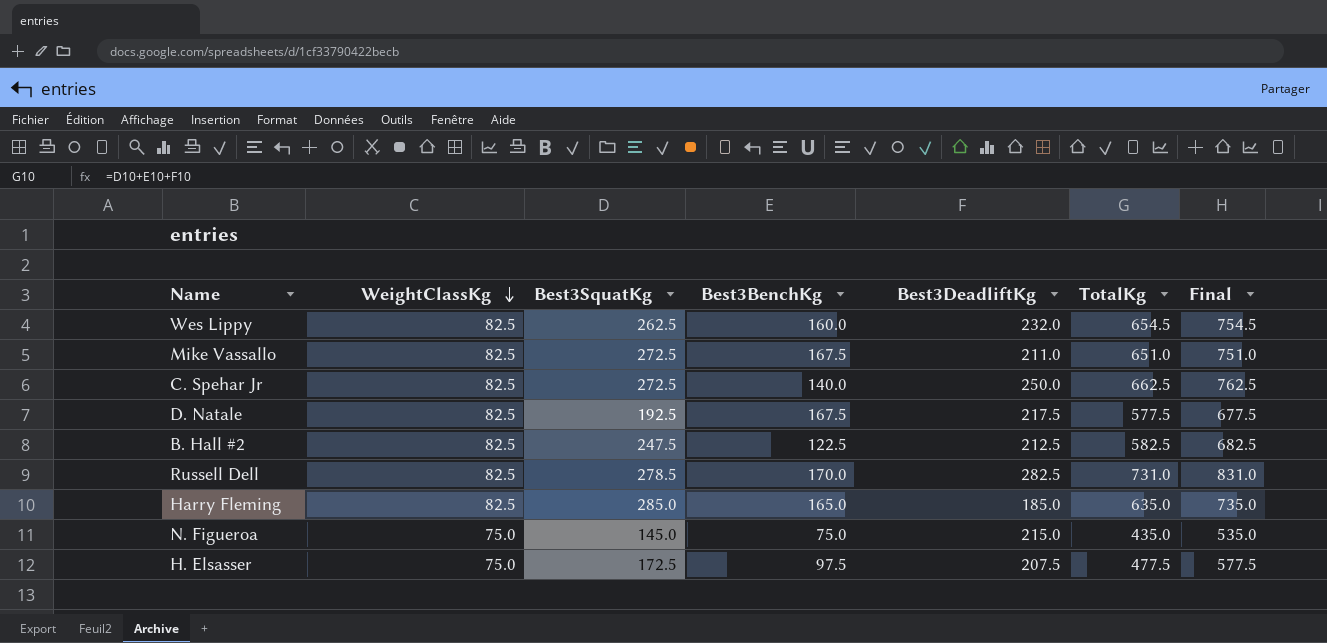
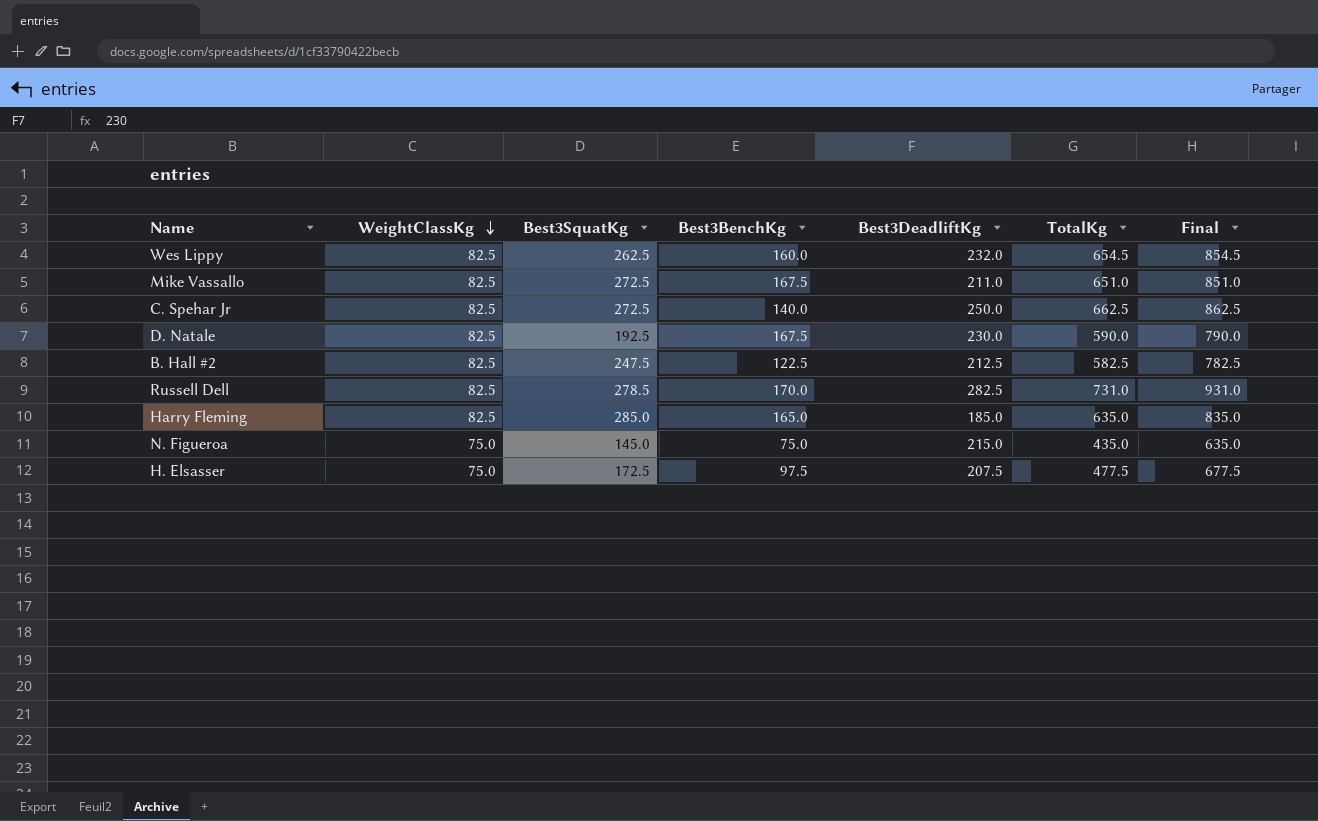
column Final | formula: [TotalKg] + 100 -> [TotalKg] + 200
D. Natale | Best3DeadliftKg: 217.5 -> 230.0
D. Natale | TotalKg: 577.5 -> 590.0

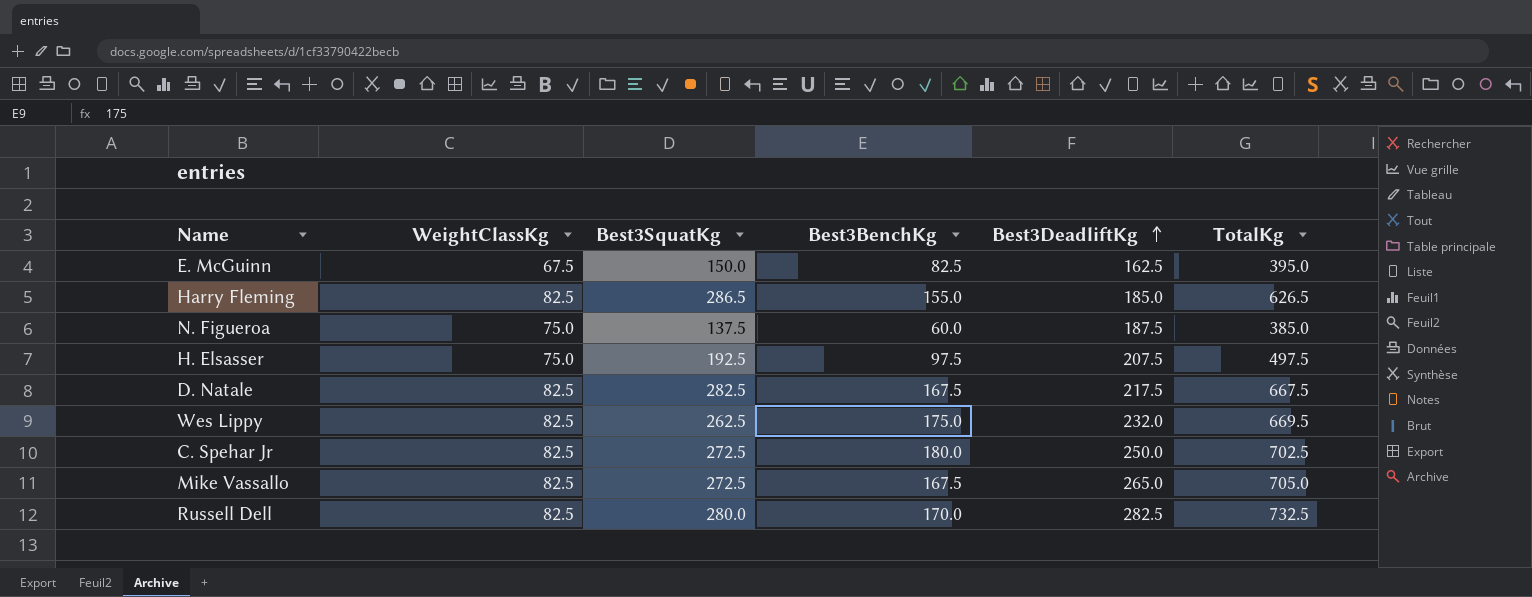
row order: WeightClassKg descending -> Best3DeadliftKg ascending
column Final | formula: [TotalKg] + 200 -> none
row B. Hall #2: 82.5 | 247.5 | 122.5 | 212.5 | 582.5 | 782.5 -> none
row E. McGuinn: none -> 67.5 | 150.0 | 82.5 | 162.5 | 395.0
Harry Fleming | Best3SquatKg: 285.0 -> 286.5
Harry Fleming | Best3BenchKg: 165.0 -> 155.0
Harry Fleming | TotalKg: 635.0 -> 626.5
N. Figueroa | Best3SquatKg: 145.0 -> 137.5
N. Figueroa | Best3BenchKg: 75.0 -> 60.0
N. Figueroa | Best3DeadliftKg: 215.0 -> 187.5
N. Figueroa | TotalKg: 435.0 -> 385.0
H. Elsasser | Best3SquatKg: 172.5 -> 192.5
H. Elsasser | TotalKg: 477.5 -> 497.5
D. Natale | Best3SquatKg: 192.5 -> 282.5
D. Natale | Best3DeadliftKg: 230.0 -> 217.5
D. Natale | TotalKg: 590.0 -> 667.5
Wes Lippy | Best3BenchKg: 160.0 -> 175.0
Wes Lippy | TotalKg: 654.5 -> 669.5
C. Spehar Jr | Best3BenchKg: 140.0 -> 180.0
C. Spehar Jr | TotalKg: 662.5 -> 702.5
Mike Vassallo | Best3DeadliftKg: 211.0 -> 265.0
Mike Vassallo | TotalKg: 651.0 -> 705.0
Russell Dell | Best3SquatKg: 278.5 -> 280.0
Russell Dell | TotalKg: 731.0 -> 732.5

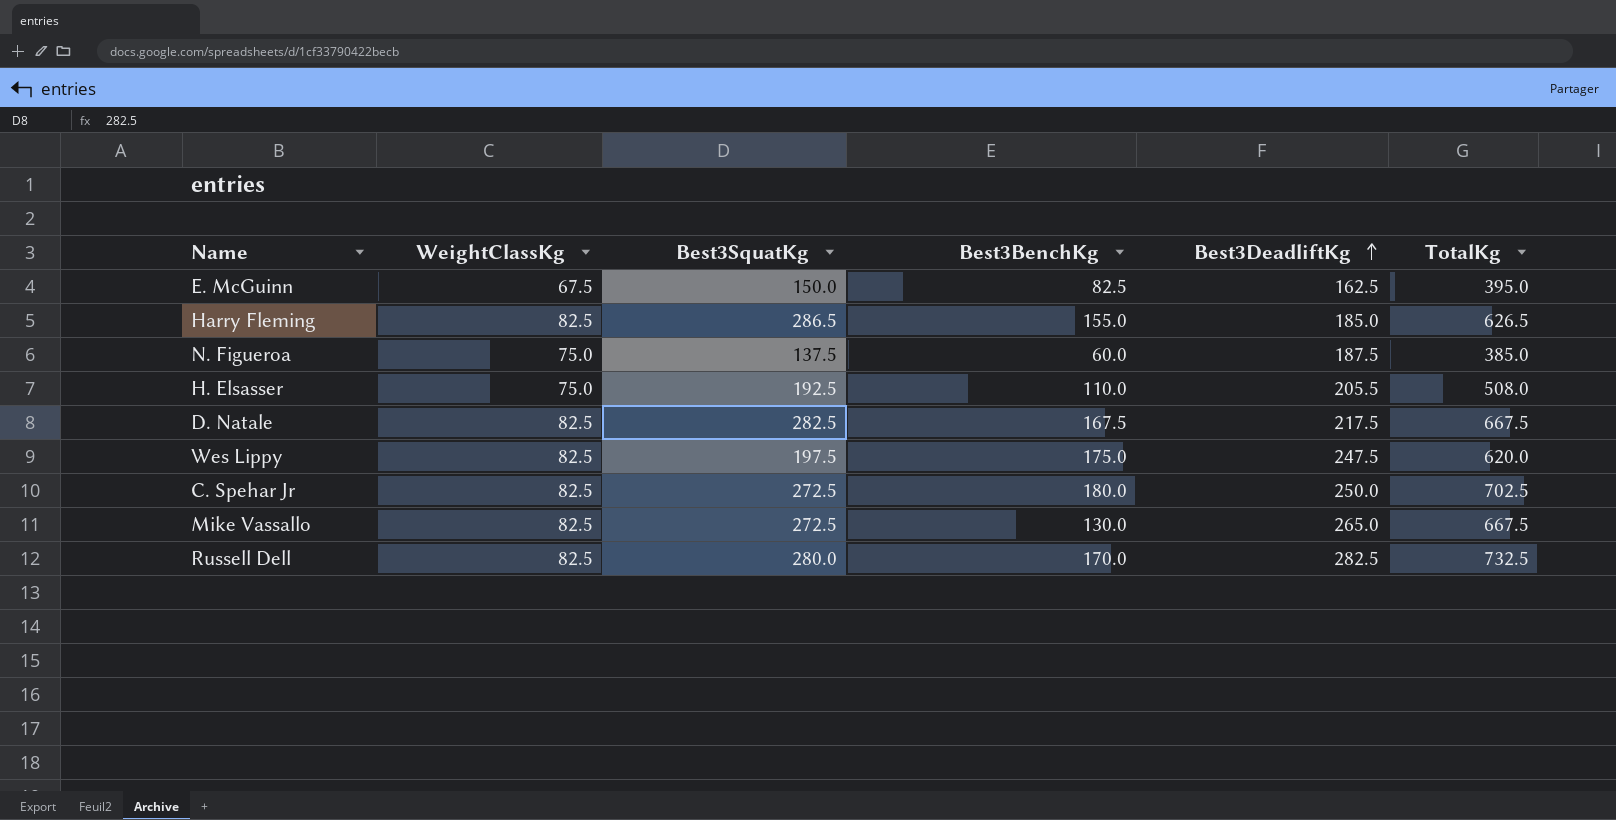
H. Elsasser | Best3BenchKg: 97.5 -> 110.0
H. Elsasser | Best3DeadliftKg: 207.5 -> 205.5
H. Elsasser | TotalKg: 497.5 -> 508.0
Wes Lippy | Best3SquatKg: 262.5 -> 197.5
Wes Lippy | Best3DeadliftKg: 232.0 -> 247.5
Wes Lippy | TotalKg: 669.5 -> 620.0
Mike Vassallo | Best3BenchKg: 167.5 -> 130.0
Mike Vassallo | TotalKg: 705.0 -> 667.5

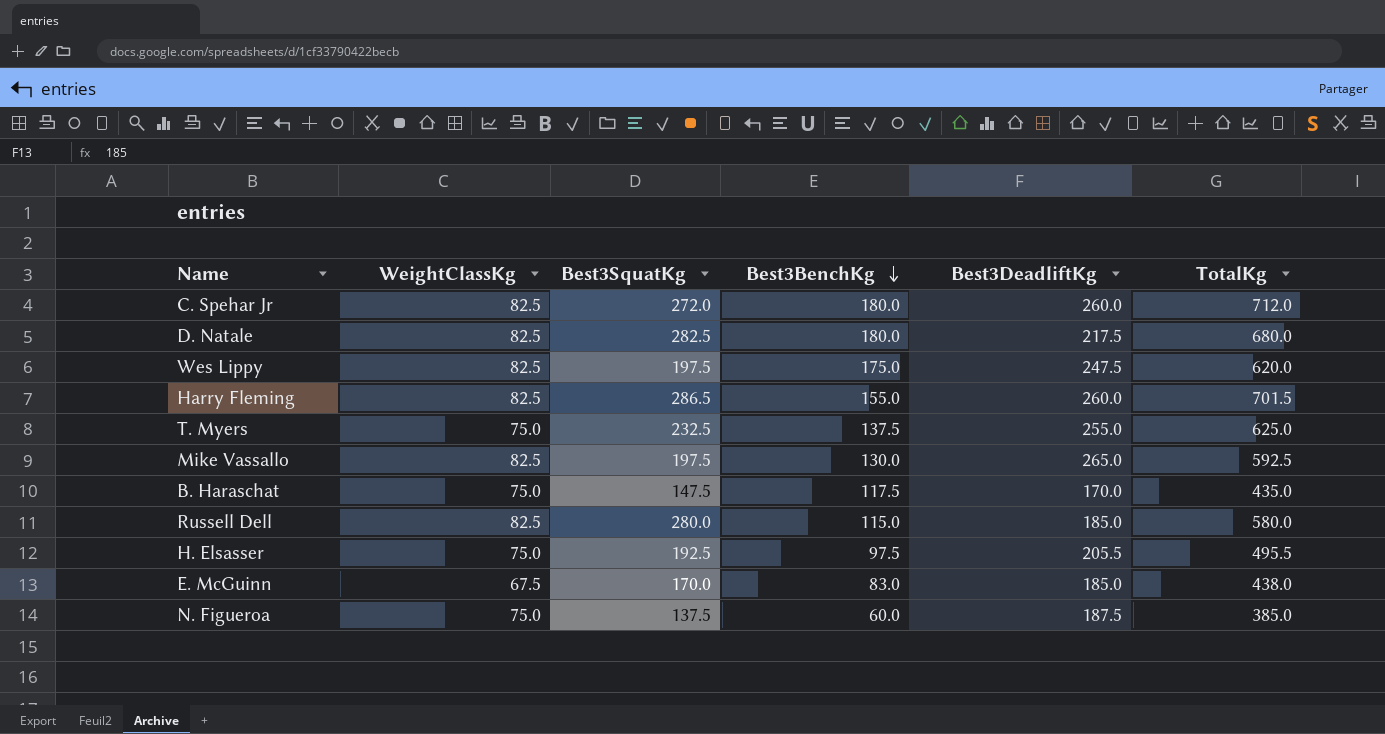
row order: Best3DeadliftKg ascending -> Best3BenchKg descending
C. Spehar Jr | Best3SquatKg: 272.5 -> 272.0
C. Spehar Jr | Best3DeadliftKg: 250.0 -> 260.0
C. Spehar Jr | TotalKg: 702.5 -> 712.0
D. Natale | Best3BenchKg: 167.5 -> 180.0
D. Natale | TotalKg: 667.5 -> 680.0
Harry Fleming | Best3DeadliftKg: 185.0 -> 260.0
Harry Fleming | TotalKg: 626.5 -> 701.5
row T. Myers: none -> 75.0 | 232.5 | 137.5 | 255.0 | 625.0
Mike Vassallo | Best3SquatKg: 272.5 -> 197.5
Mike Vassallo | TotalKg: 667.5 -> 592.5
row B. Haraschat: none -> 75.0 | 147.5 | 117.5 | 170.0 | 435.0
Russell Dell | Best3BenchKg: 170.0 -> 115.0
Russell Dell | Best3DeadliftKg: 282.5 -> 185.0
Russell Dell | TotalKg: 732.5 -> 580.0
H. Elsasser | Best3BenchKg: 110.0 -> 97.5
H. Elsasser | TotalKg: 508.0 -> 495.5
E. McGuinn | Best3SquatKg: 150.0 -> 170.0
E. McGuinn | Best3BenchKg: 82.5 -> 83.0
E. McGuinn | Best3DeadliftKg: 162.5 -> 185.0
E. McGuinn | TotalKg: 395.0 -> 438.0

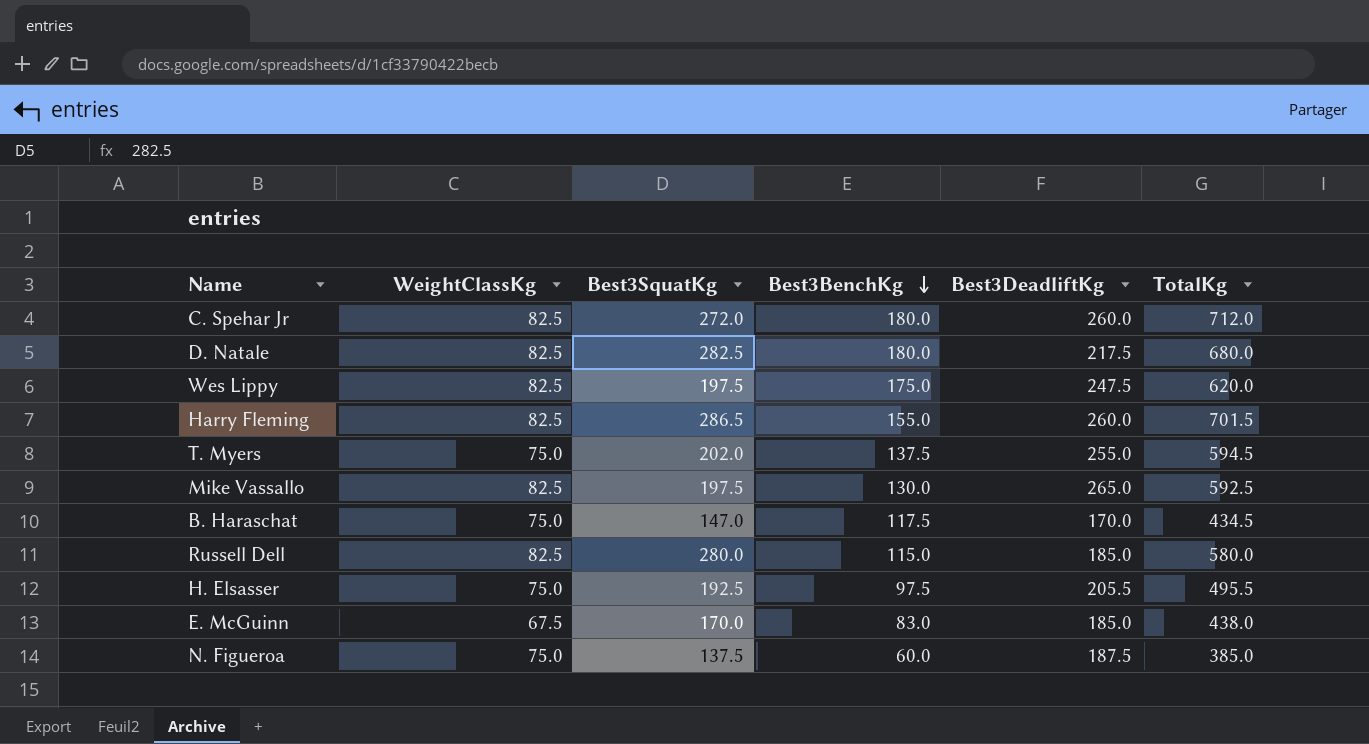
T. Myers | Best3SquatKg: 232.5 -> 202.0
T. Myers | TotalKg: 625.0 -> 594.5
B. Haraschat | Best3SquatKg: 147.5 -> 147.0
B. Haraschat | TotalKg: 435.0 -> 434.5

